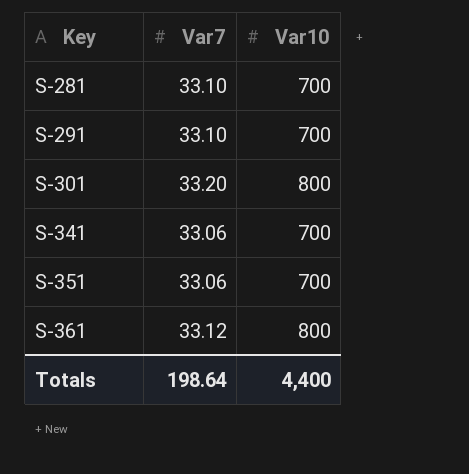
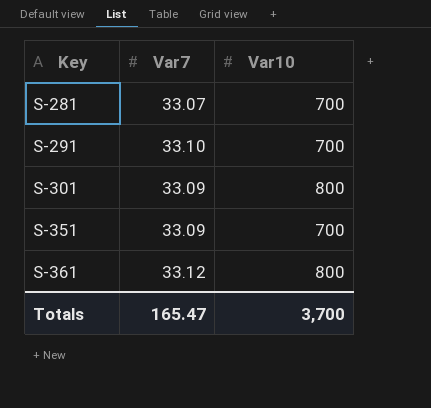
row S-341: 33.06 | 700 -> none
S-281 | Var7: 33.10 -> 33.07
S-301 | Var7: 33.20 -> 33.09
S-351 | Var7: 33.06 -> 33.09
Totals | Var7: 198.64 -> 165.47
Totals | Var10: 4,400 -> 3,700

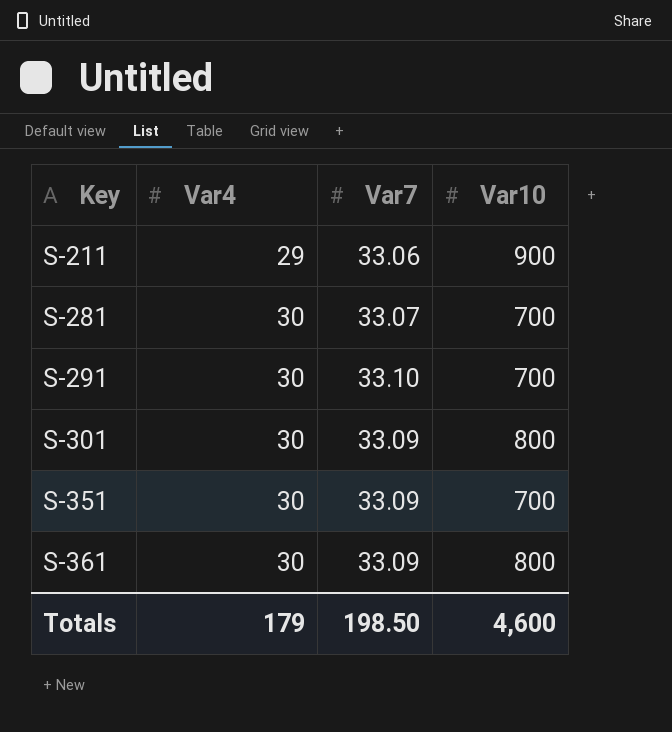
column Var4 | position: none -> 2
row S-211: none -> 29 | 33.06 | 900
S-361 | Var7: 33.12 -> 33.09
Totals | Var7: 165.47 -> 198.50
Totals | Var10: 3,700 -> 4,600

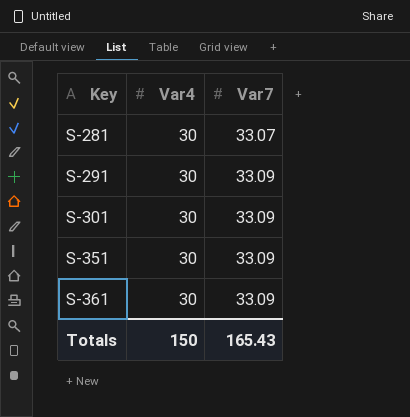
column Var10 | position: 4 -> none
row S-211: 29 | 33.06 | 900 -> none
S-291 | Var7: 33.10 -> 33.09
Totals | Var4: 179 -> 150
Totals | Var7: 198.50 -> 165.43

